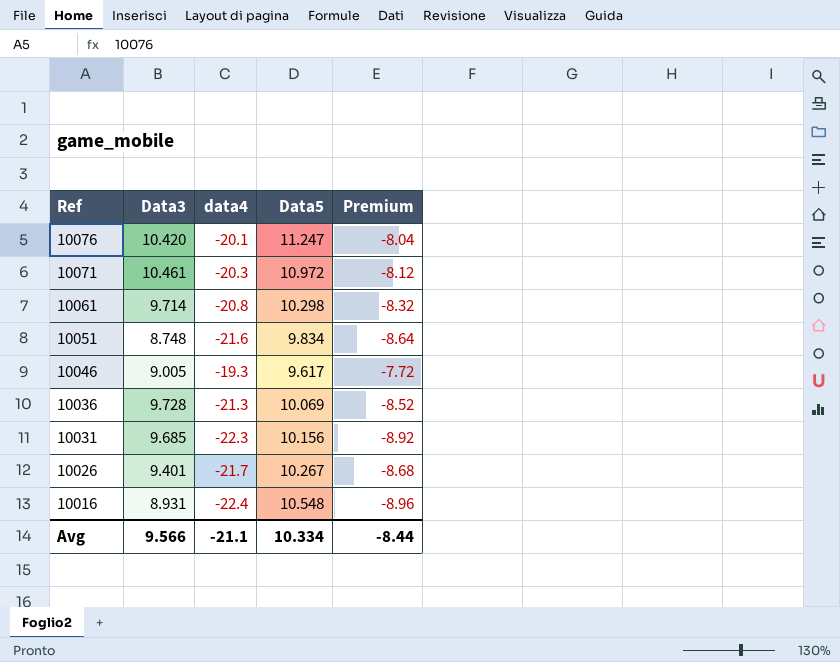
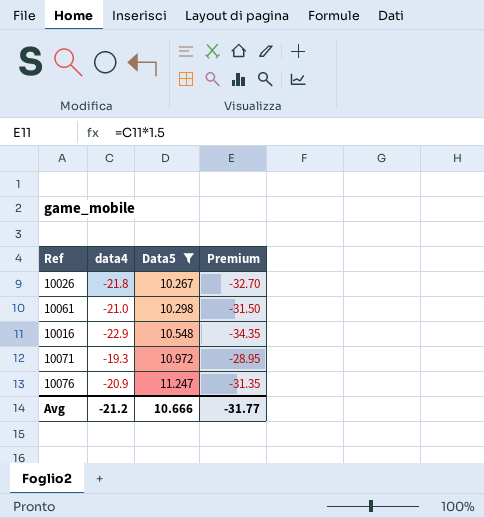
filter: none -> Data5 >= 10.267
row order: Ref descending -> Data5 ascending
column Data3 | position: 2 -> none
column Premium | formula: [data4] * 0.4 -> [data4] * 1.5
10026 | data4: -21.7 -> -21.8
10061 | data4: -20.8 -> -21.0
10016 | data4: -22.4 -> -22.9
10071 | data4: -20.3 -> -19.3
10076 | data4: -20.1 -> -20.9
Avg | data4: -21.1 -> -21.2
Avg | Data5: 10.334 -> 10.666
Avg | Premium: -8.44 -> -31.77

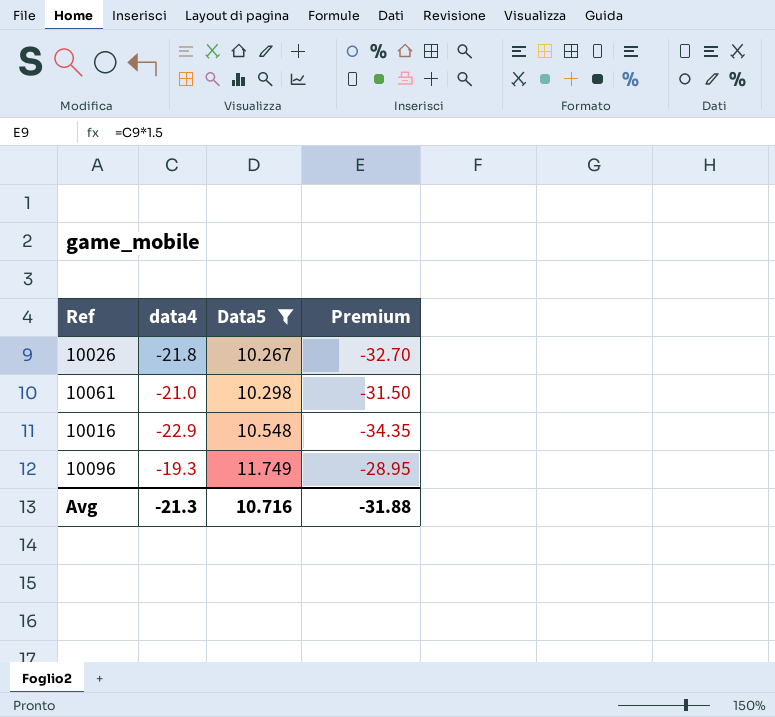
row 10071: -19.3 | 10.972 | -28.95 -> none
row 10076: -20.9 | 11.247 | -31.35 -> none
row 10096: none -> -19.3 | 11.749 | -28.95
Avg | data4: -21.2 -> -21.3
Avg | Data5: 10.666 -> 10.716
Avg | Premium: -31.77 -> -31.88

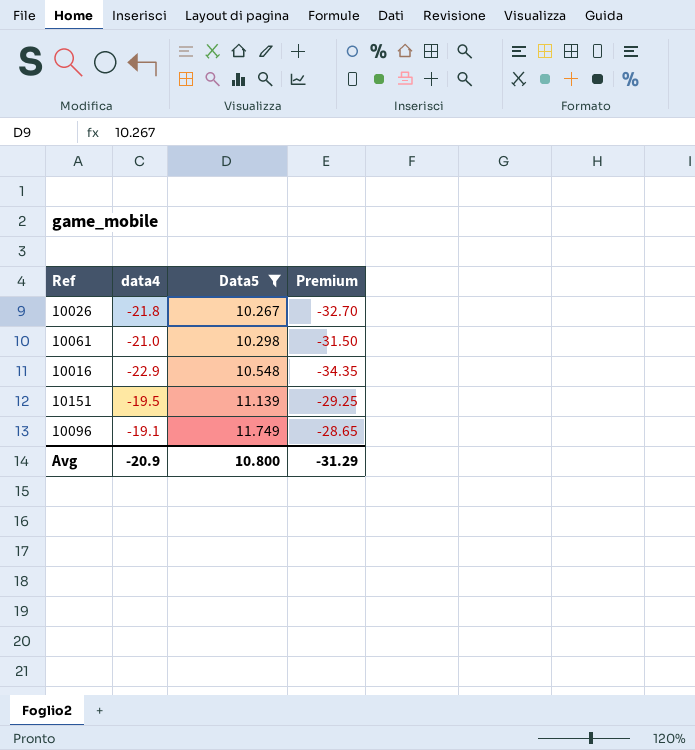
row 10151: none -> -19.5 | 11.139 | -29.25
10096 | data4: -19.3 -> -19.1
10096 | Premium: -28.95 -> -28.65
Avg | data4: -21.3 -> -20.9
Avg | Data5: 10.716 -> 10.800
Avg | Premium: -31.88 -> -31.29

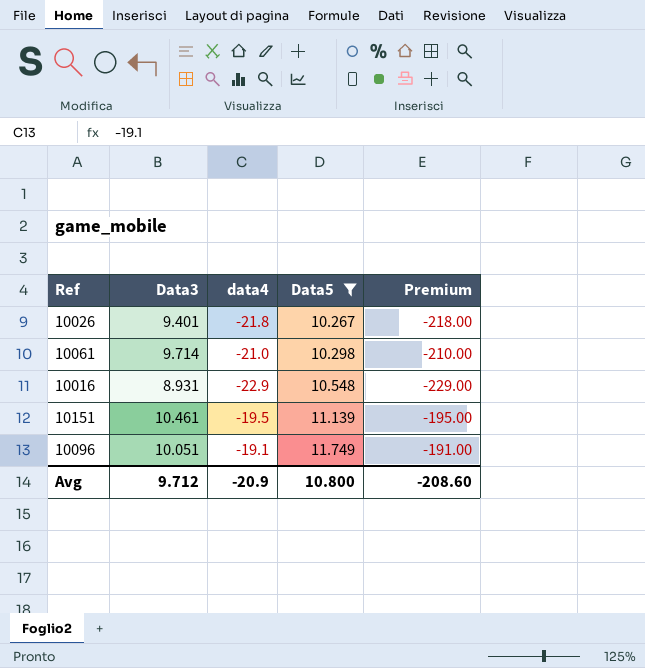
column Data3 | position: none -> 2
column Premium | formula: [data4] * 1.5 -> [data4] * 10
Avg | Premium: -31.29 -> -208.60

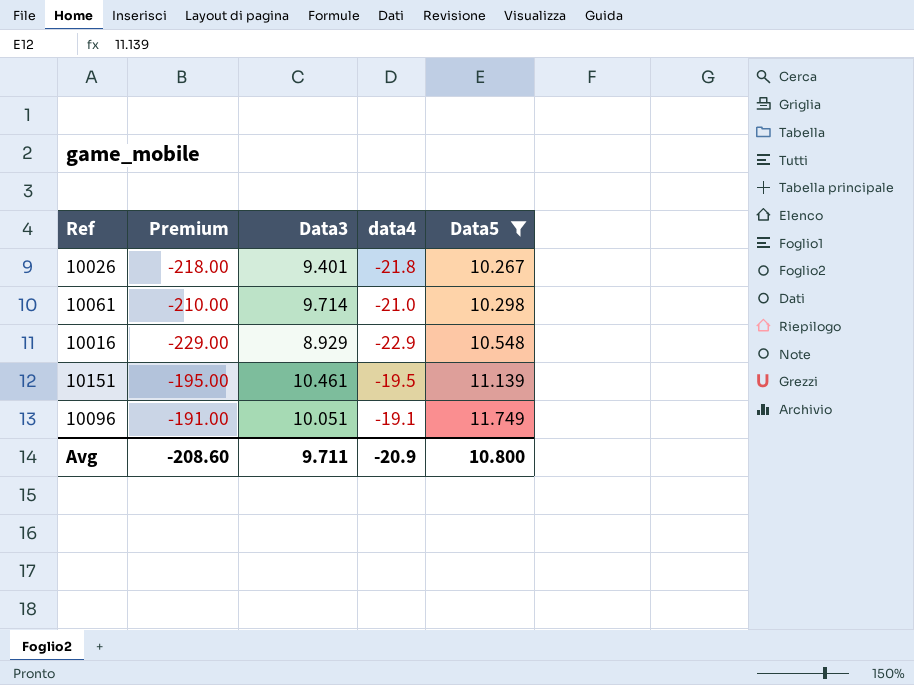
column Premium | position: 5 -> 2
10016 | Data3: 8.931 -> 8.929
Avg | Data3: 9.712 -> 9.711

